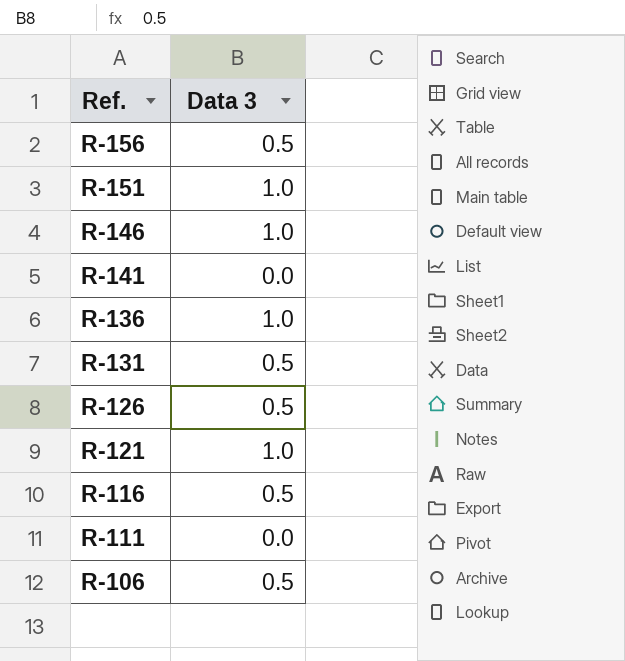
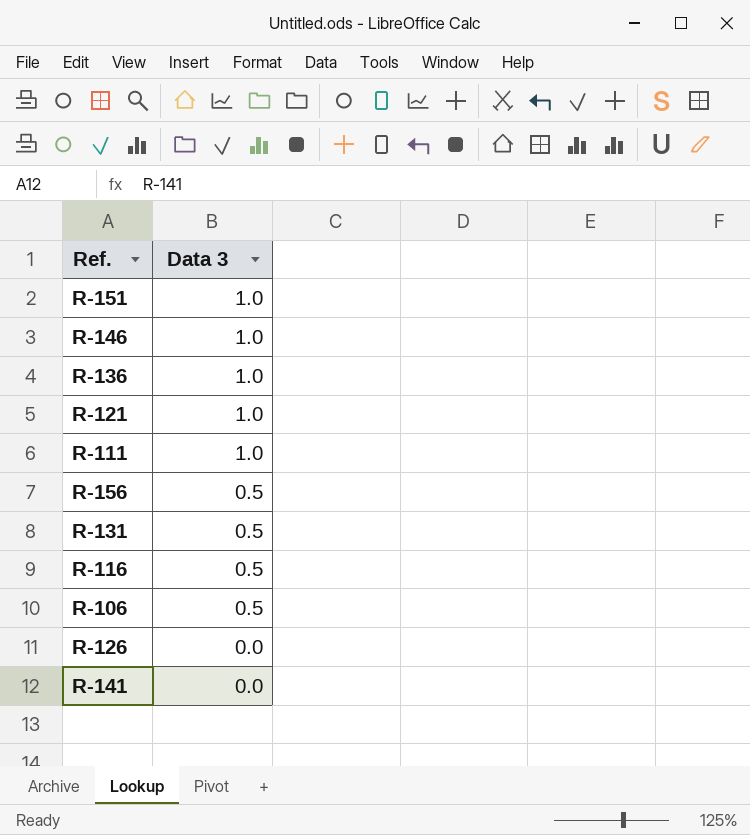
row order: Ref. descending -> Data 3 descending
R-111 | Data 3: 0.0 -> 1.0
R-126 | Data 3: 0.5 -> 0.0

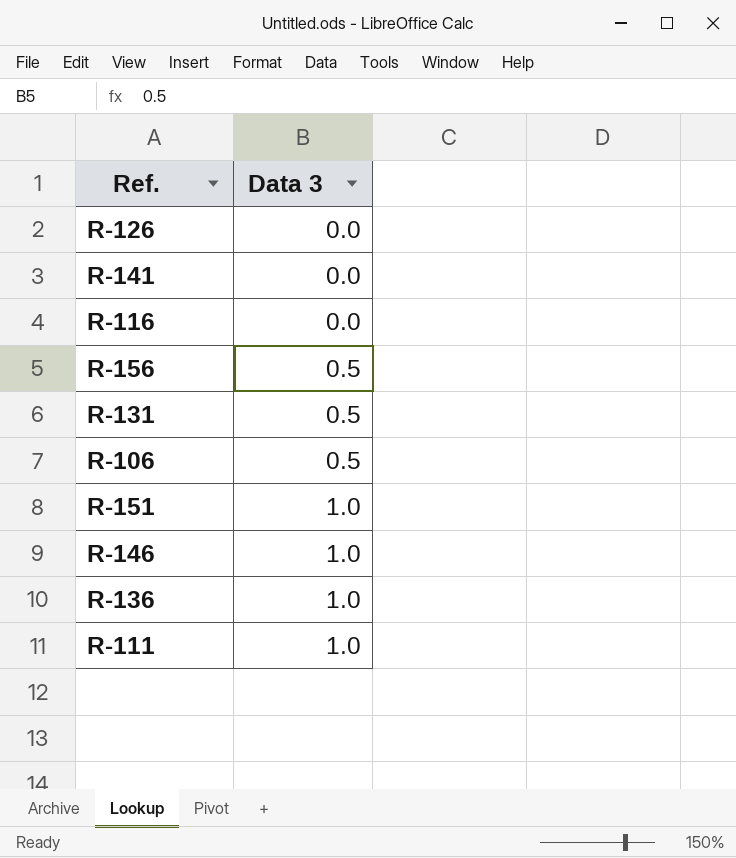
row order: Data 3 descending -> Data 3 ascending
row R-121: 1.0 -> none
R-116 | Data 3: 0.5 -> 0.0

